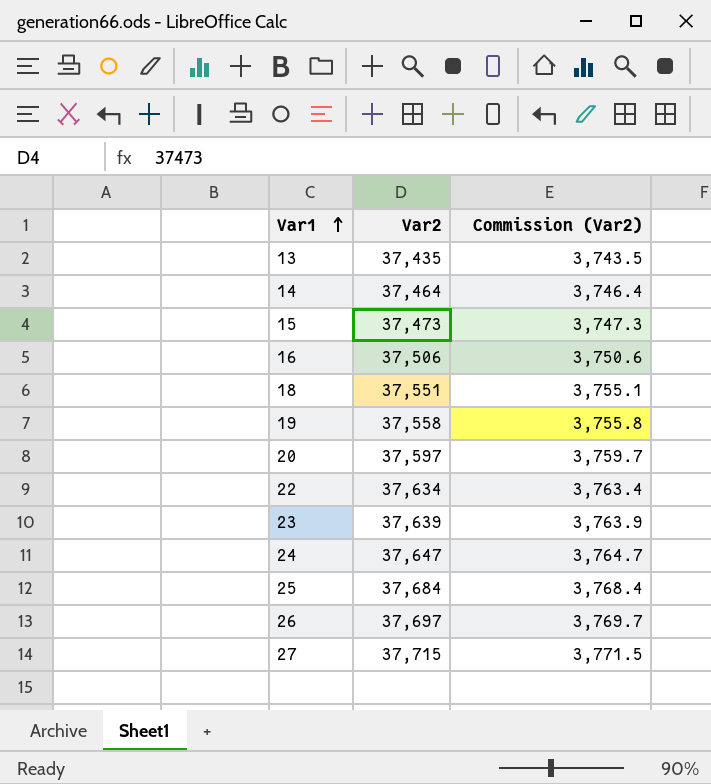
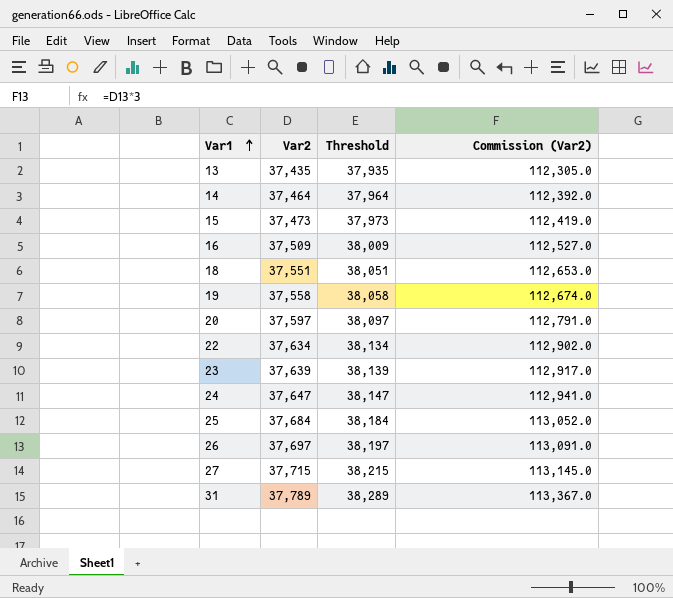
column Threshold | formula: none -> [Var2] + 500
column Commission (Var2) | formula: [Var2] * 0.1 -> [Var2] * 3
16 | Var2: 37,506 -> 37,509
row 31: none -> 37,789 | 38,289 | 113,367.0

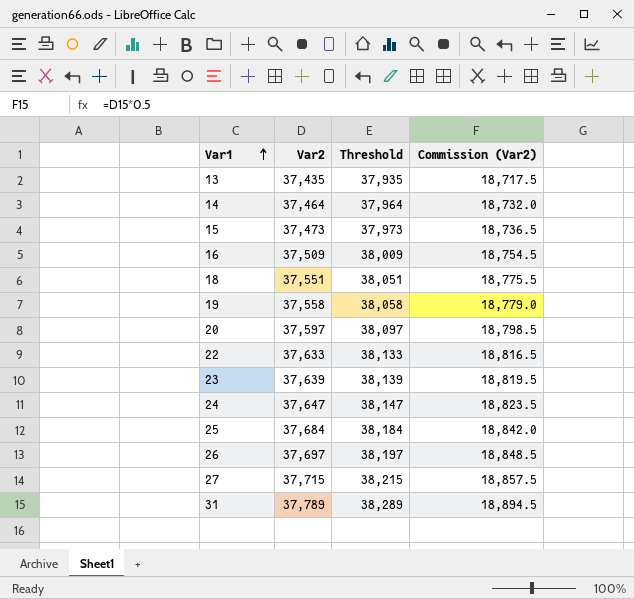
column Commission (Var2) | formula: [Var2] * 3 -> [Var2] * 0.5
22 | Var2: 37,634 -> 37,633
22 | Threshold: 38,134 -> 38,133

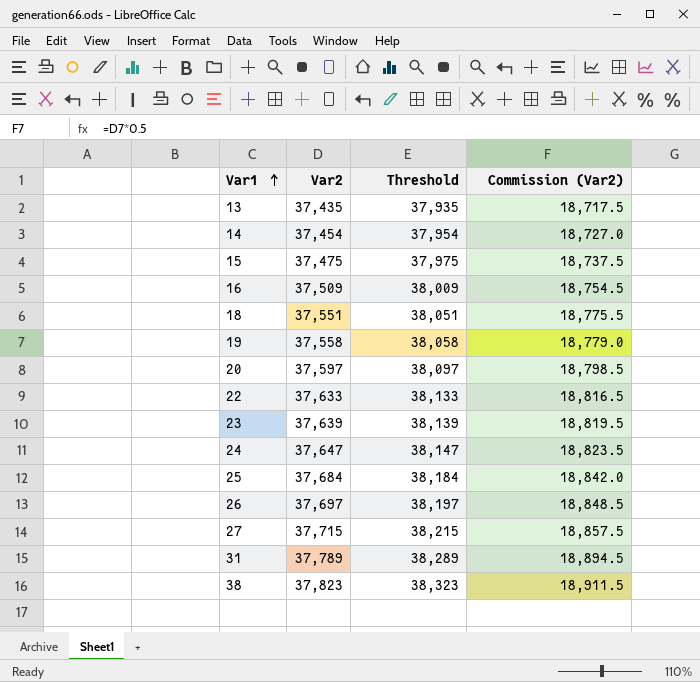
14 | Var2: 37,464 -> 37,454
14 | Threshold: 37,964 -> 37,954
14 | Commission (Var2): 18,732.0 -> 18,727.0
15 | Var2: 37,473 -> 37,475
15 | Threshold: 37,973 -> 37,975
15 | Commission (Var2): 18,736.5 -> 18,737.5
row 38: none -> 37,823 | 38,323 | 18,911.5

